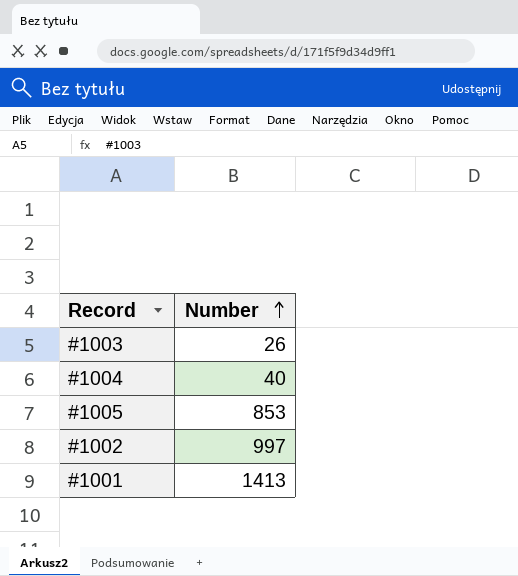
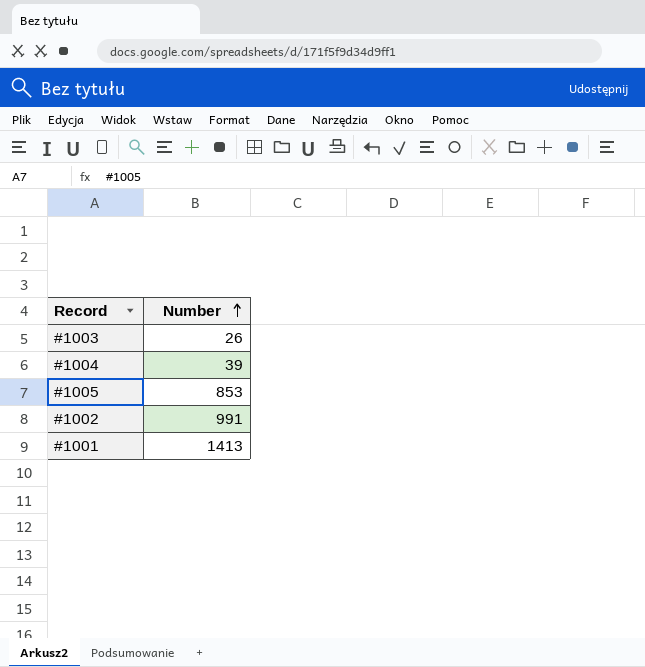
#1004 | Number: 40 -> 39
#1002 | Number: 997 -> 991

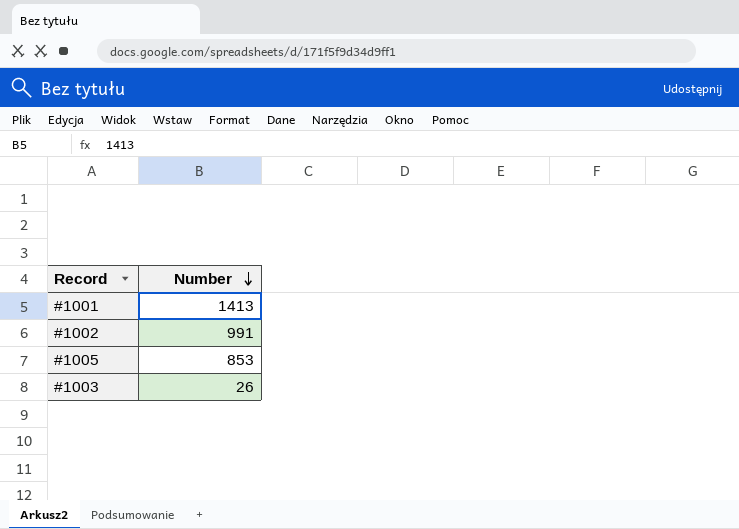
row order: Number ascending -> Number descending
row #1004: 39 -> none

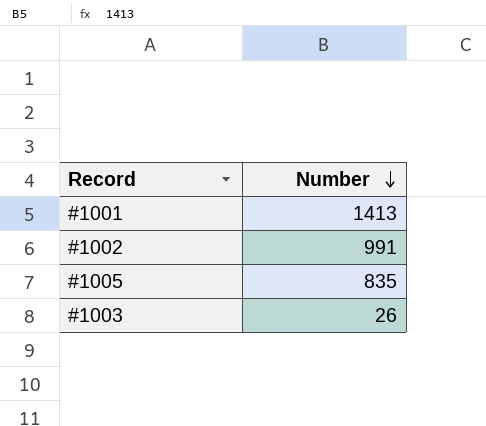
#1005 | Number: 853 -> 835

